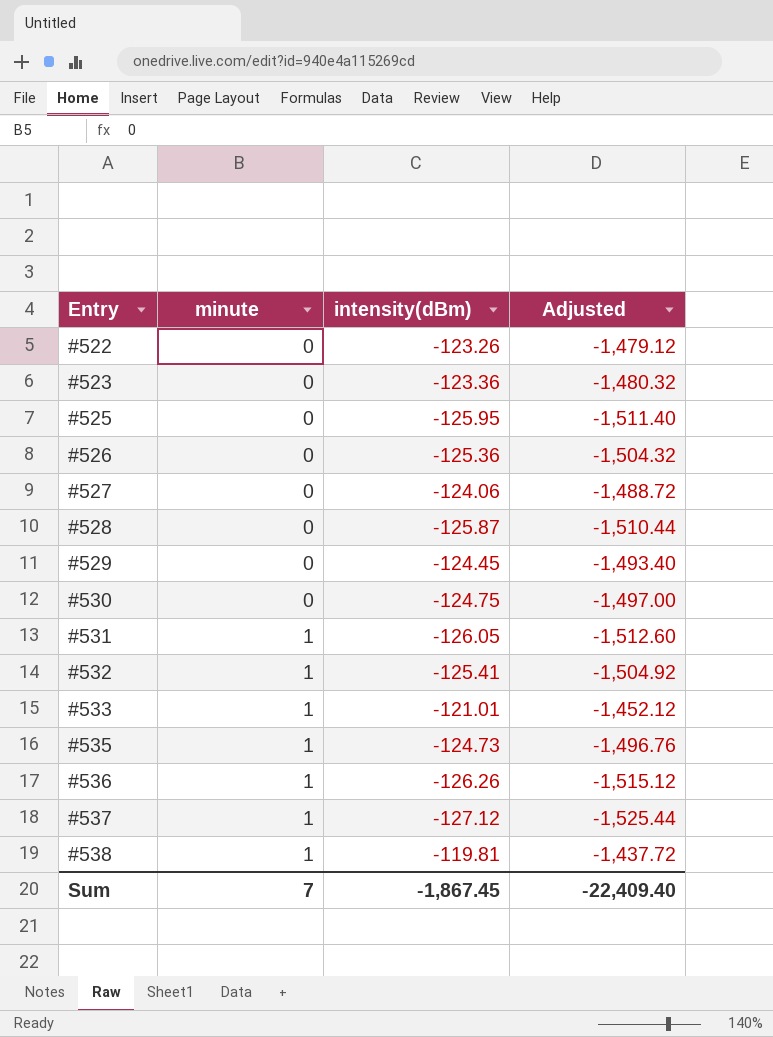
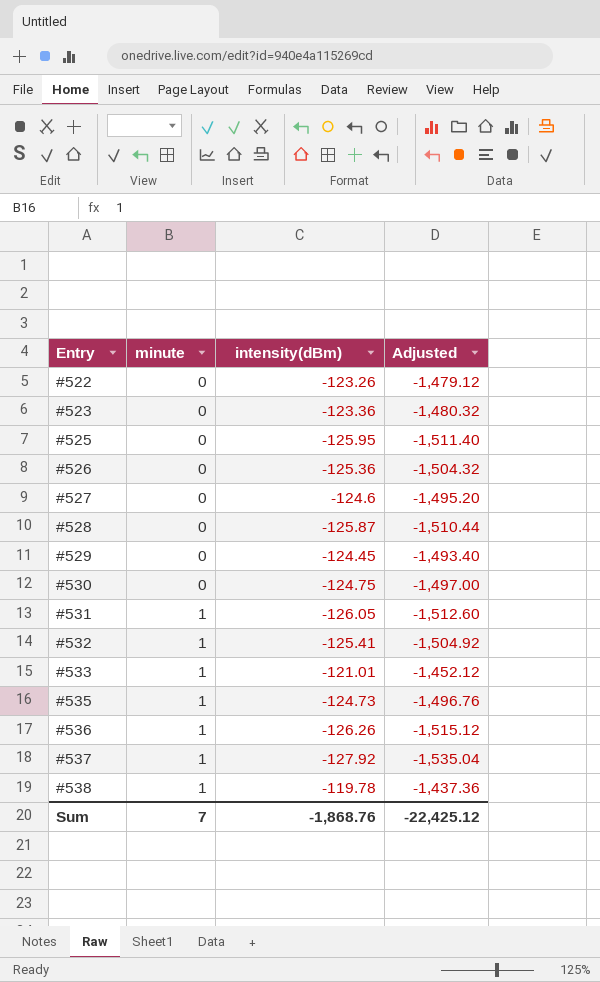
#527 | intensity(dBm): -124.06 -> -124.6
#527 | Adjusted: -1,488.72 -> -1,495.20
#537 | intensity(dBm): -127.12 -> -127.92
#537 | Adjusted: -1,525.44 -> -1,535.04
#538 | intensity(dBm): -119.81 -> -119.78
#538 | Adjusted: -1,437.72 -> -1,437.36
Sum | intensity(dBm): -1,867.45 -> -1,868.76
Sum | Adjusted: -22,409.40 -> -22,425.12

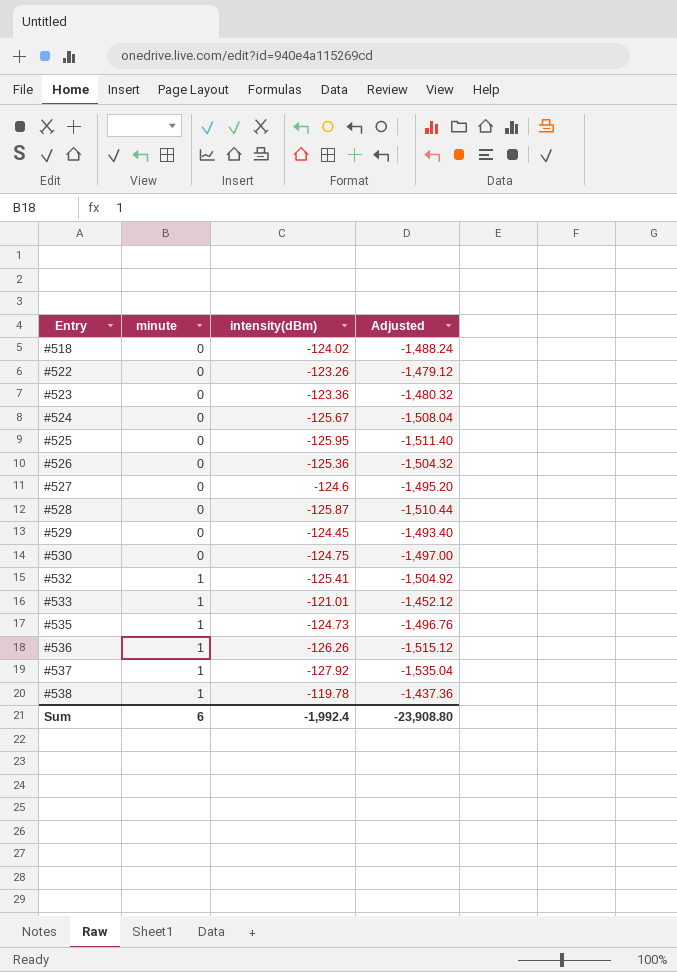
row #531: 1 | -126.05 | -1,512.60 -> none
row #518: none -> 0 | -124.02 | -1,488.24
row #524: none -> 0 | -125.67 | -1,508.04
Sum | minute: 7 -> 6
Sum | intensity(dBm): -1,868.76 -> -1,992.4
Sum | Adjusted: -22,425.12 -> -23,908.80

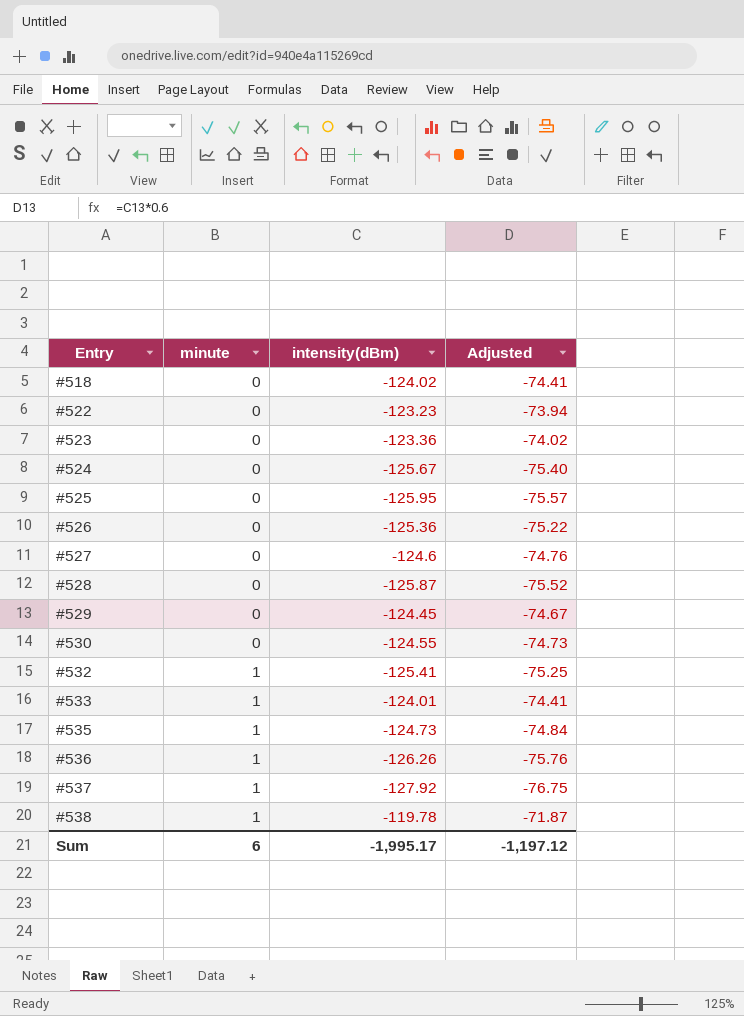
column Adjusted | formula: [intensity(dBm)] * 12 -> [intensity(dBm)] * 0.6
#522 | intensity(dBm): -123.26 -> -123.23
#530 | intensity(dBm): -124.75 -> -124.55
#533 | intensity(dBm): -121.01 -> -124.01
Sum | intensity(dBm): -1,992.4 -> -1,995.17
Sum | Adjusted: -23,908.80 -> -1,197.12

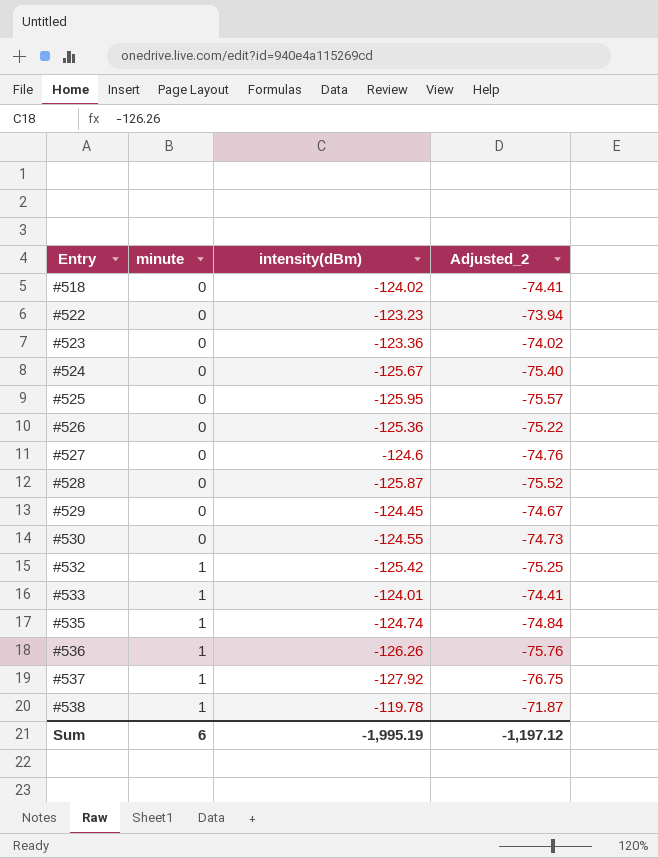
column name: Adjusted -> Adjusted_2
#532 | intensity(dBm): -125.41 -> -125.42
#535 | intensity(dBm): -124.73 -> -124.74
Sum | intensity(dBm): -1,995.17 -> -1,995.19

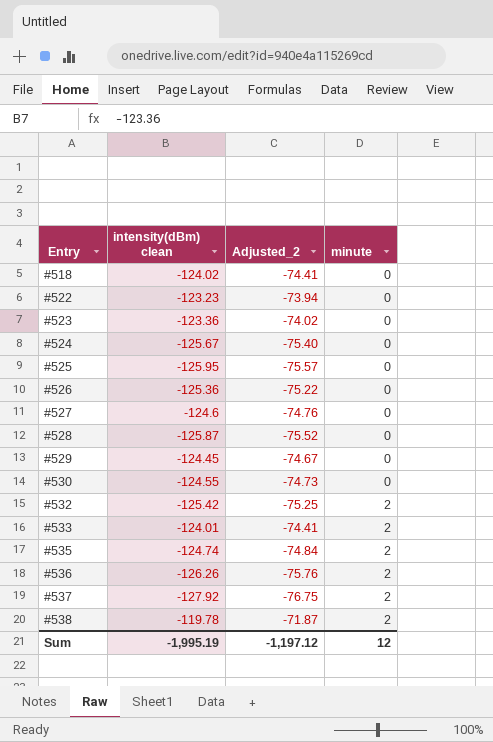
column name: intensity(dBm) -> intensity(dBm) clean
column minute | position: 2 -> 4
#532 | minute: 1 -> 2
#533 | minute: 1 -> 2
#535 | minute: 1 -> 2
#536 | minute: 1 -> 2
#537 | minute: 1 -> 2
#538 | minute: 1 -> 2
Sum | minute: 6 -> 12

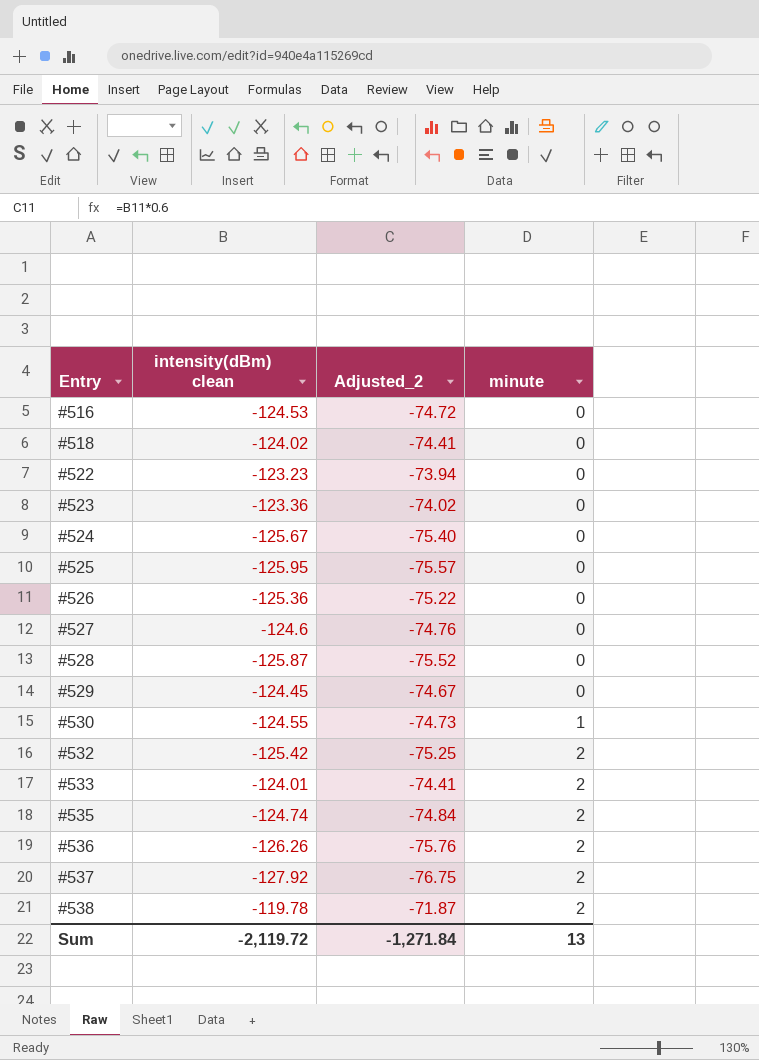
row #516: none -> -124.53 | -74.72 | 0
#530 | minute: 0 -> 1
Sum | intensity(dBm) clean: -1,995.19 -> -2,119.72
Sum | Adjusted_2: -1,197.12 -> -1,271.84
Sum | minute: 12 -> 13

